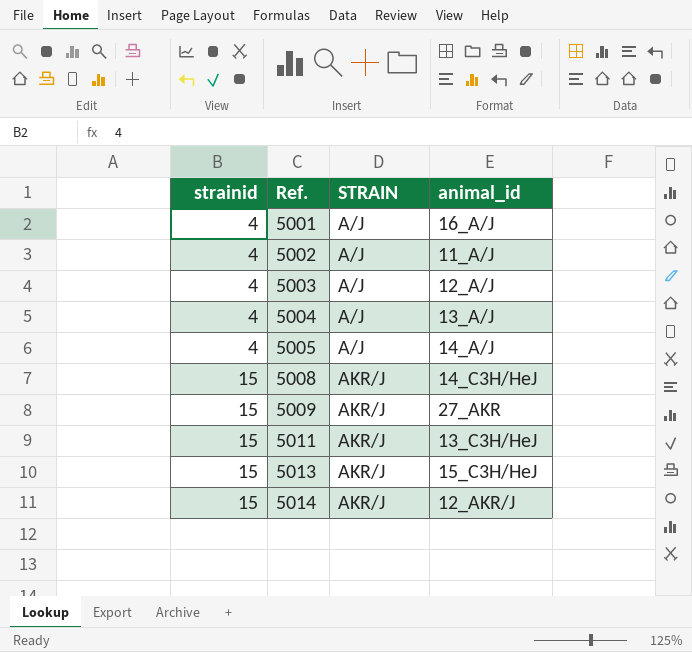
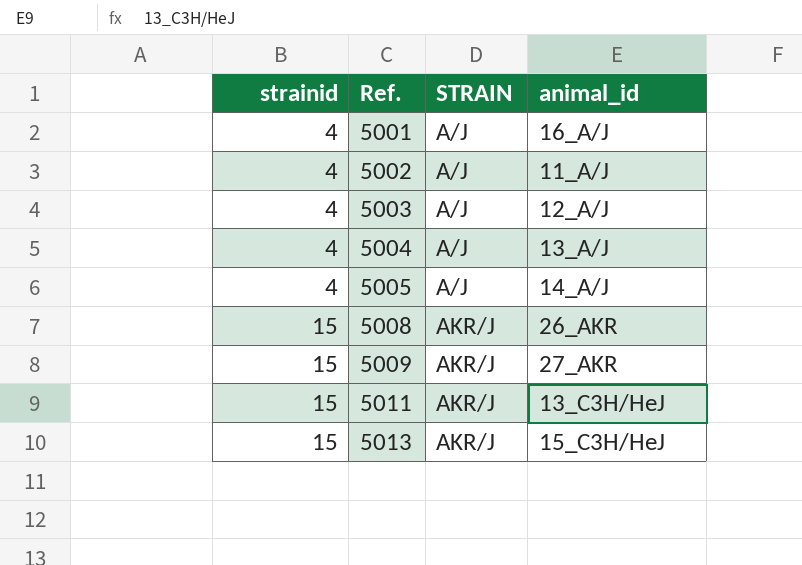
row 5014: 15 | AKR/J | 12_AKR/J -> none
5008 | animal_id: 14_C3H/HeJ -> 26_AKR

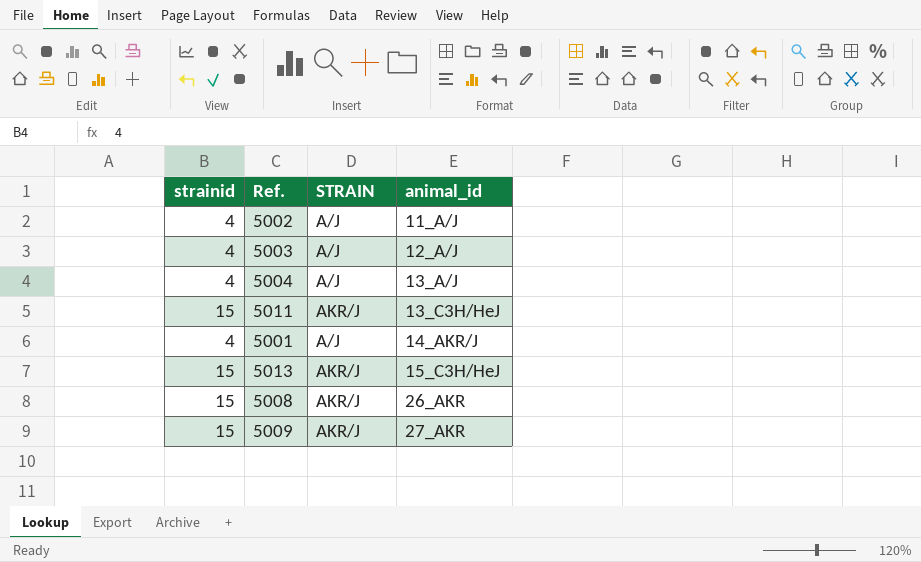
row order: strainid ascending -> animal_id ascending
row 5005: 4 | A/J | 14_A/J -> none
5001 | animal_id: 16_A/J -> 14_AKR/J

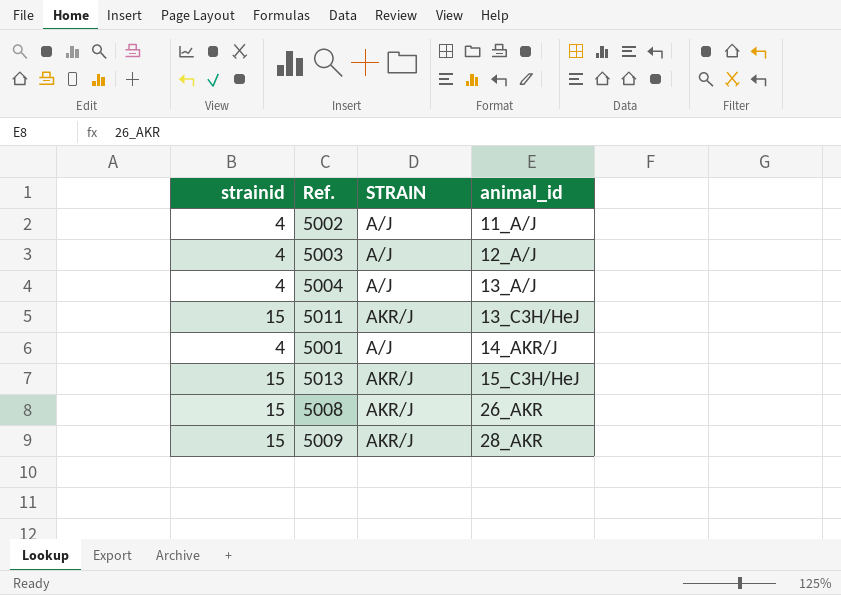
5009 | animal_id: 27_AKR -> 28_AKR

